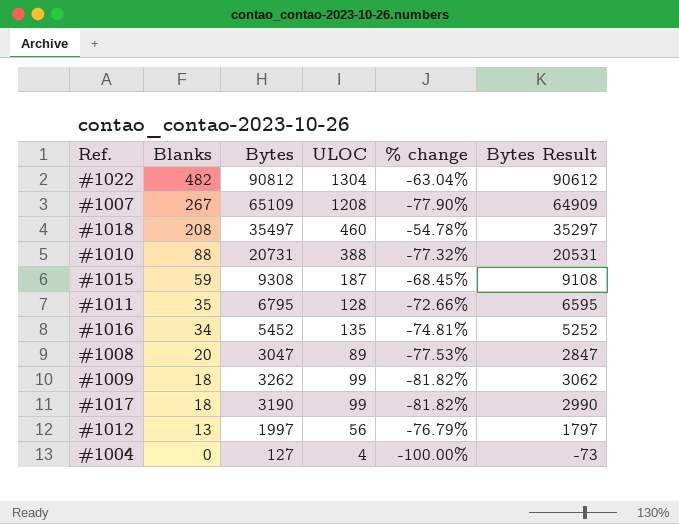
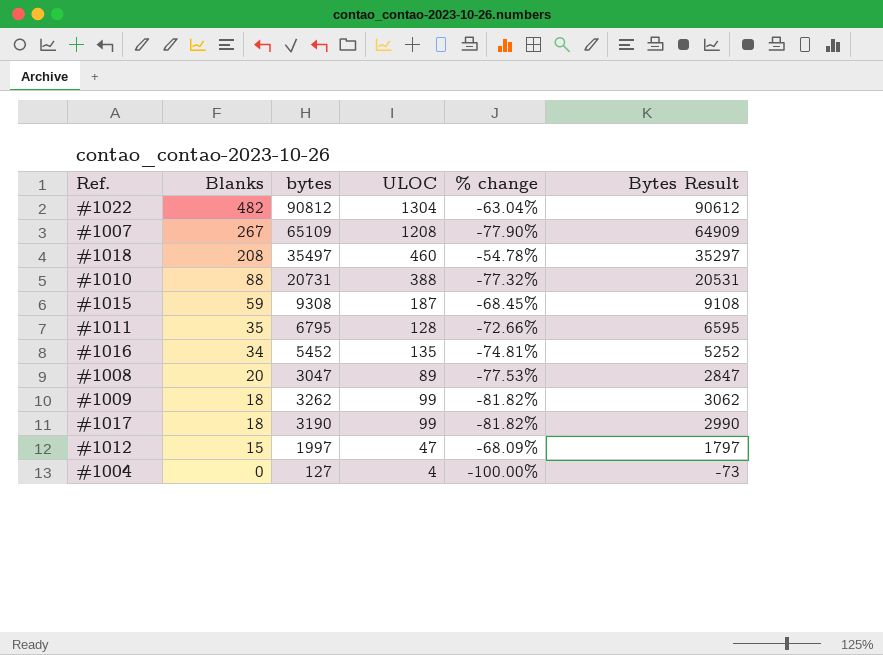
column name: Bytes -> bytes
#1012 | Blanks: 13 -> 15
#1012 | ULOC: 56 -> 47
#1012 | % change: -76.79% -> -68.09%

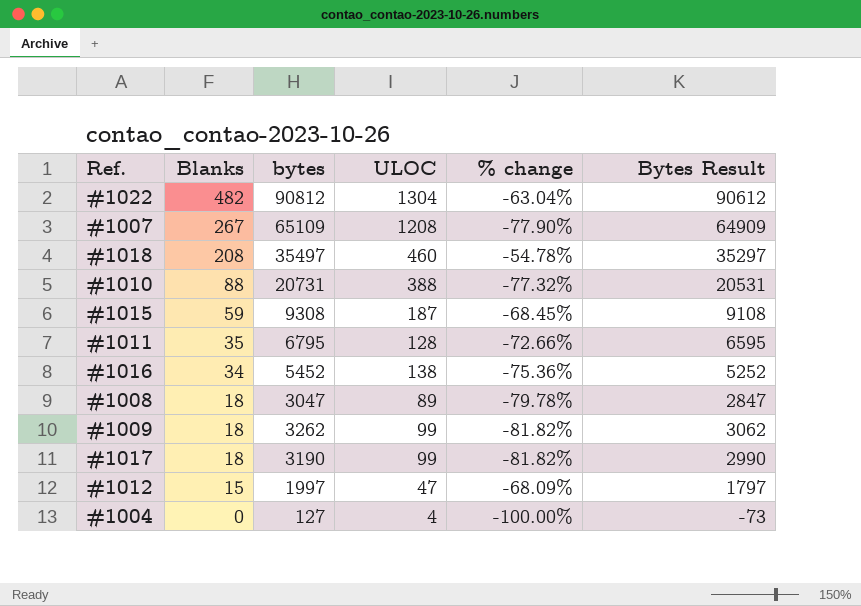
#1016 | ULOC: 135 -> 138
#1016 | % change: -74.81% -> -75.36%
#1008 | Blanks: 20 -> 18
#1008 | % change: -77.53% -> -79.78%

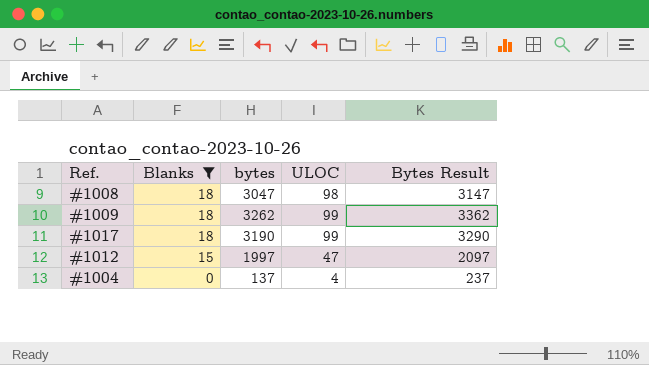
filter: none -> Blanks <= 18
column % change | formula: ([Blanks] - [ULOC]) / [ULOC] -> none
column Bytes Result | formula: [bytes] - 200 -> [bytes] + 100
#1008 | ULOC: 89 -> 98
#1004 | bytes: 127 -> 137

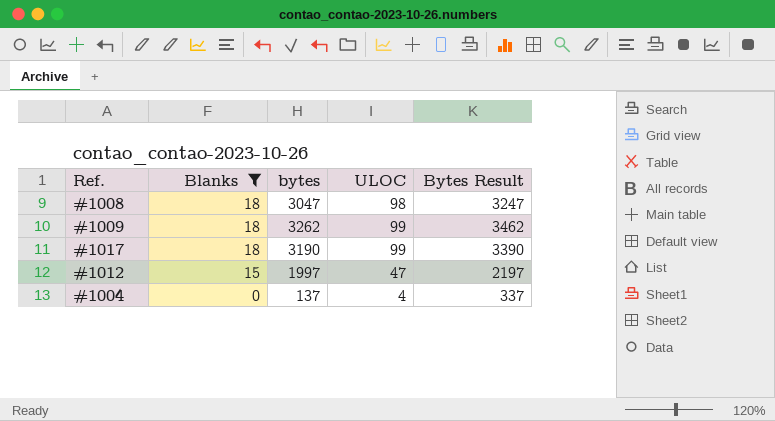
column Bytes Result | formula: [bytes] + 100 -> [bytes] + 200

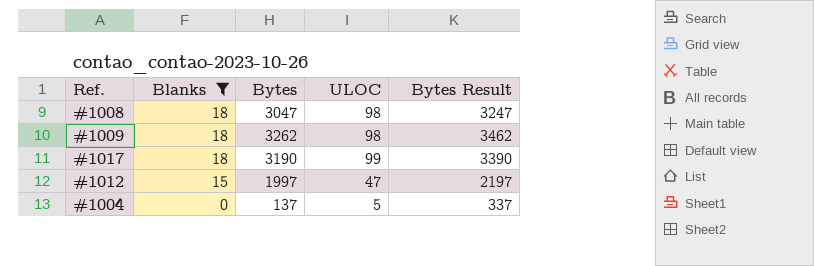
column name: bytes -> Bytes
#1009 | ULOC: 99 -> 98
#1004 | ULOC: 4 -> 5

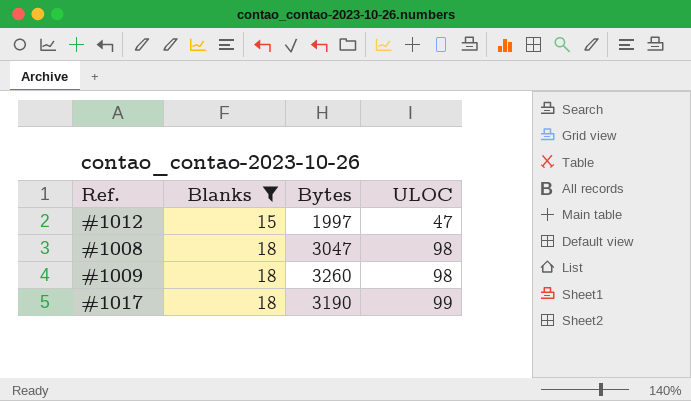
row order: Blanks descending -> Blanks ascending
column Bytes Result | formula: [Bytes] + 200 -> none
row #1004: 0 | 137 | 5 | 337 -> none
#1009 | Bytes: 3262 -> 3260

